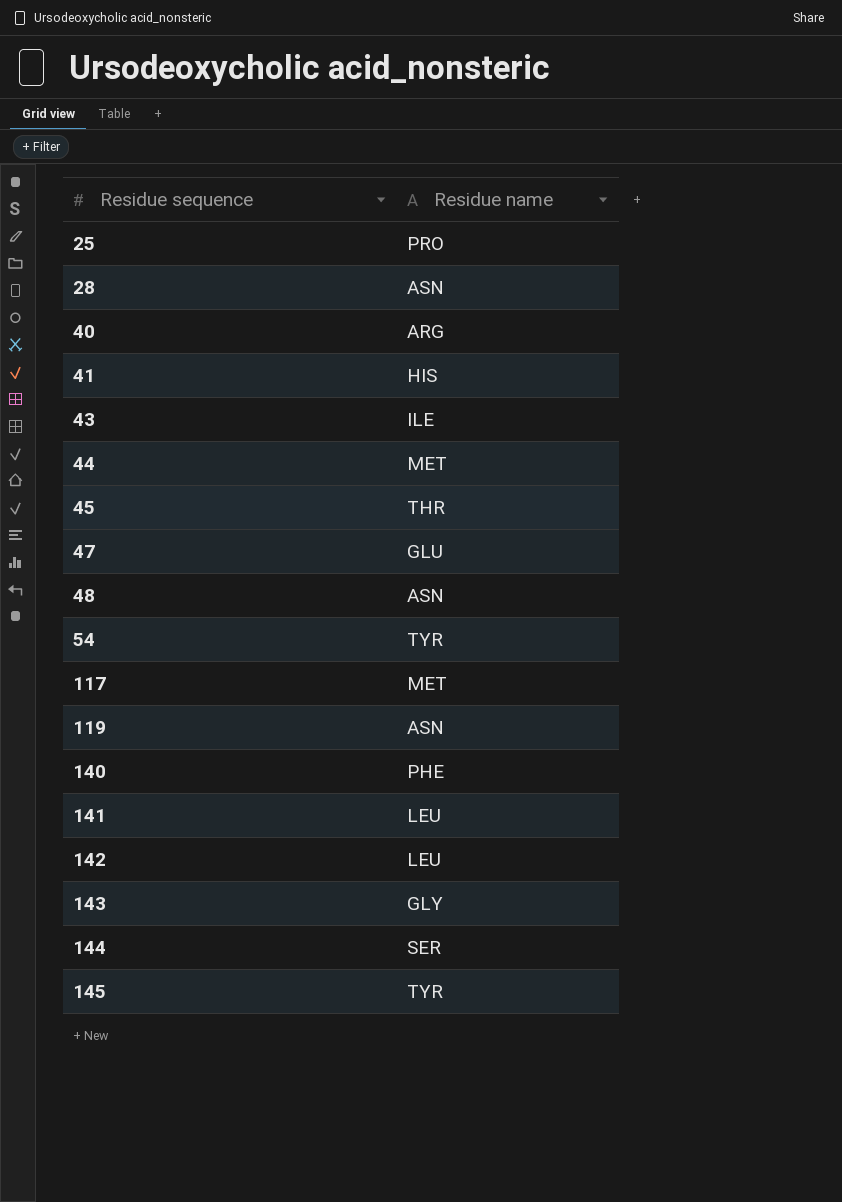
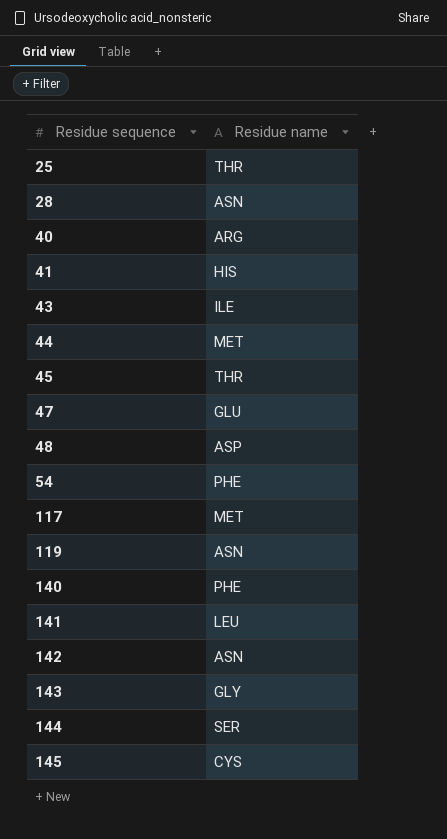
25 | Residue name: PRO -> THR
48 | Residue name: ASN -> ASP
54 | Residue name: TYR -> PHE
142 | Residue name: LEU -> ASN
145 | Residue name: TYR -> CYS

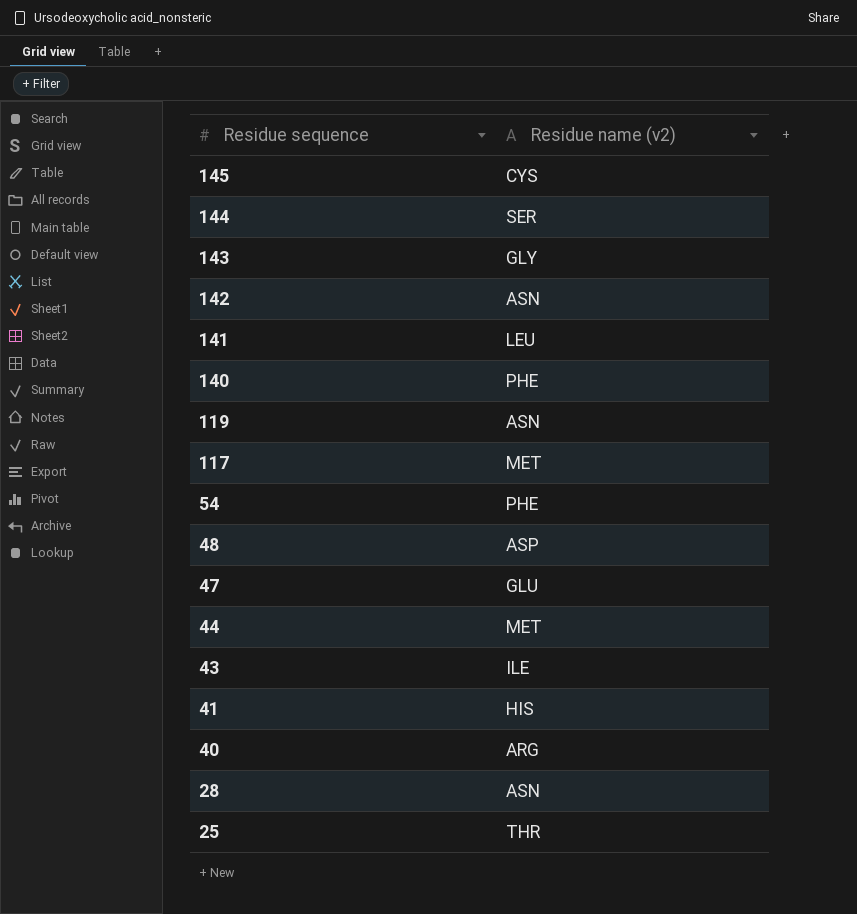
row order: Residue sequence ascending -> Residue sequence descending
column name: Residue name -> Residue name (v2)
row 45: THR -> none

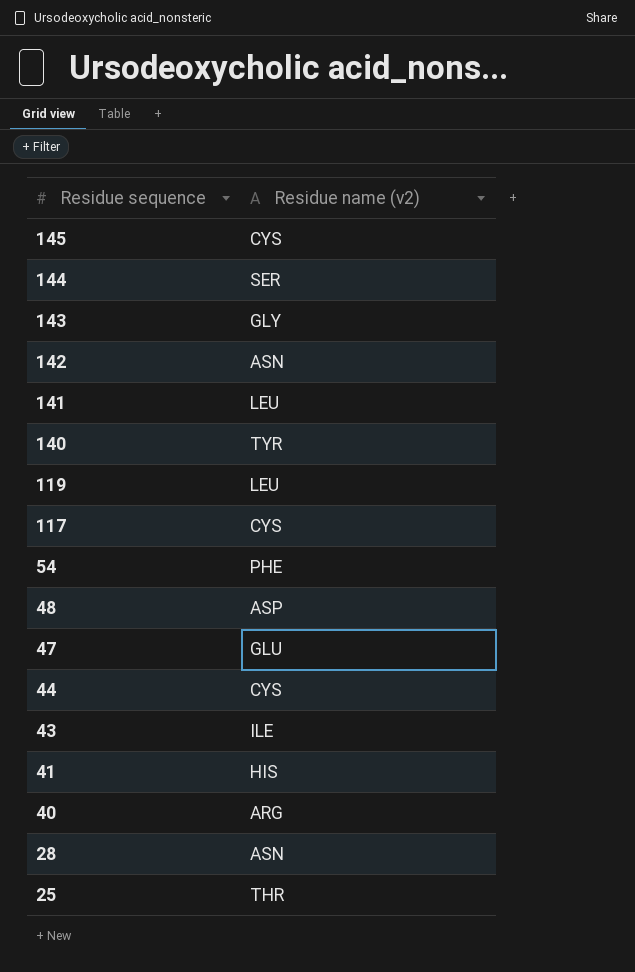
140 | Residue name (v2): PHE -> TYR
119 | Residue name (v2): ASN -> LEU
117 | Residue name (v2): MET -> CYS
44 | Residue name (v2): MET -> CYS

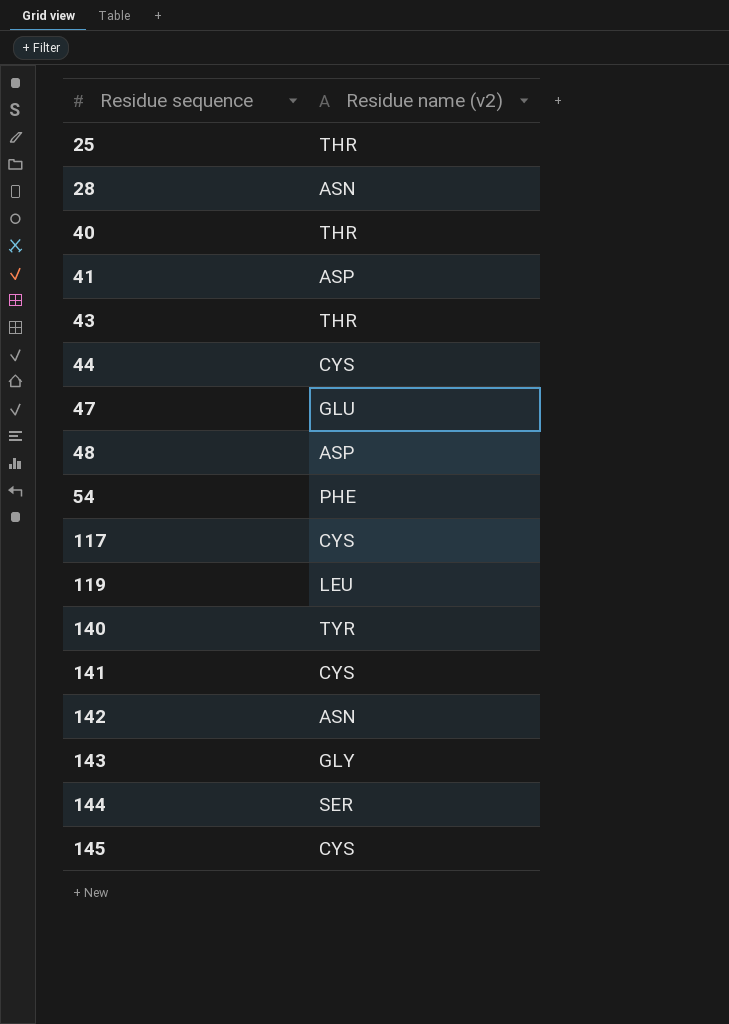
row order: Residue sequence descending -> Residue sequence ascending
40 | Residue name (v2): ARG -> THR
41 | Residue name (v2): HIS -> ASP
43 | Residue name (v2): ILE -> THR
141 | Residue name (v2): LEU -> CYS

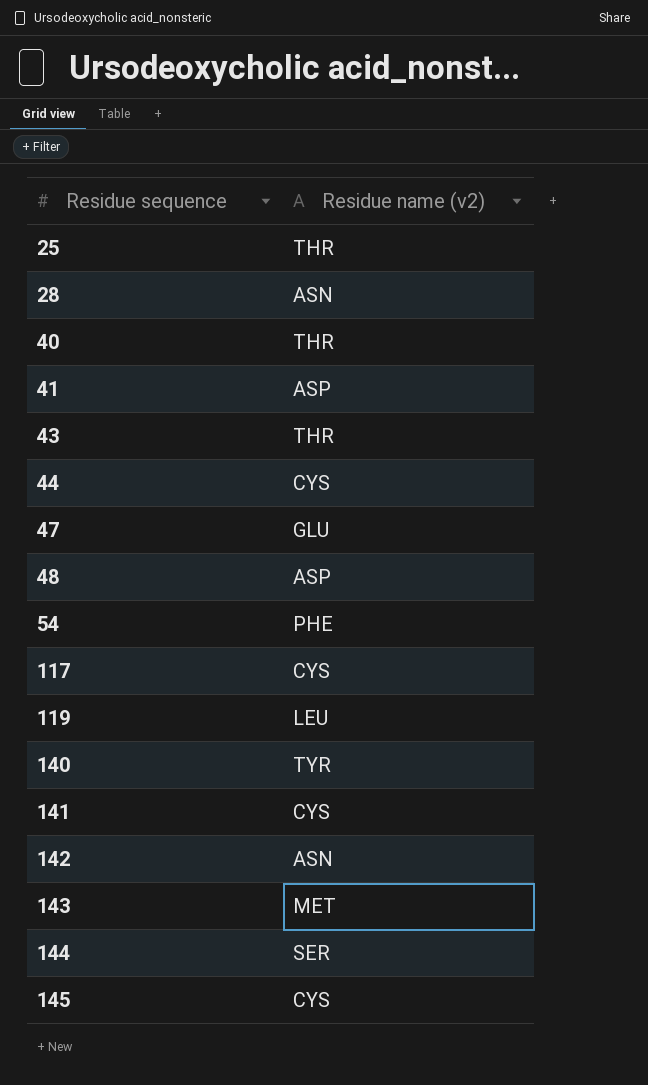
143 | Residue name (v2): GLY -> MET

